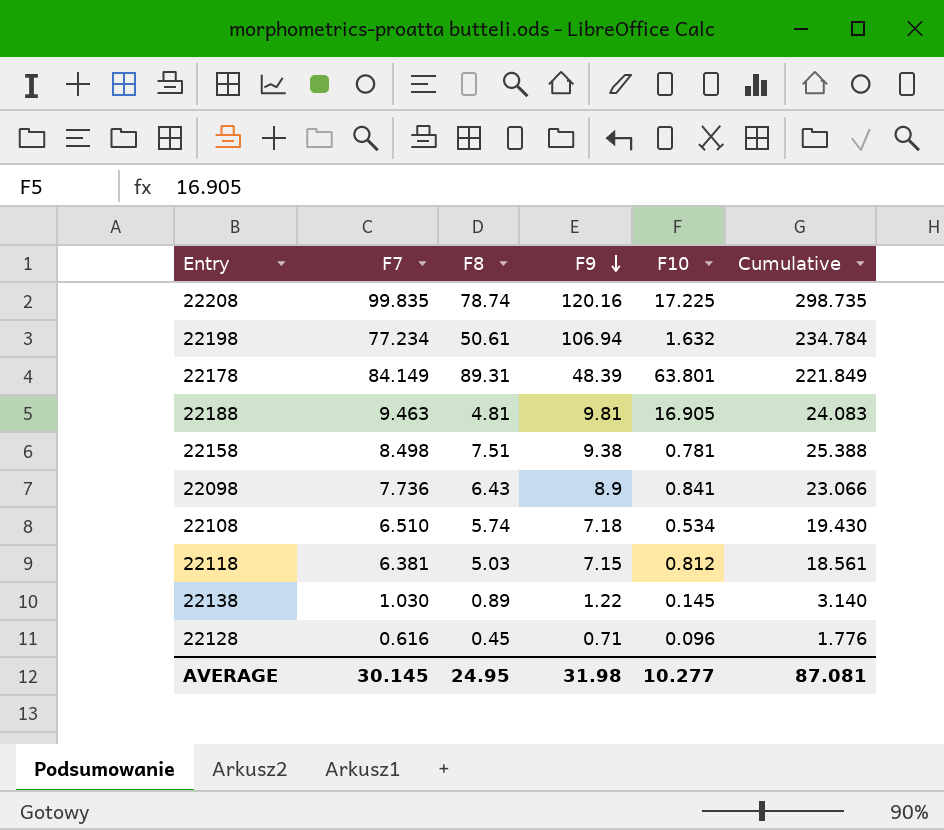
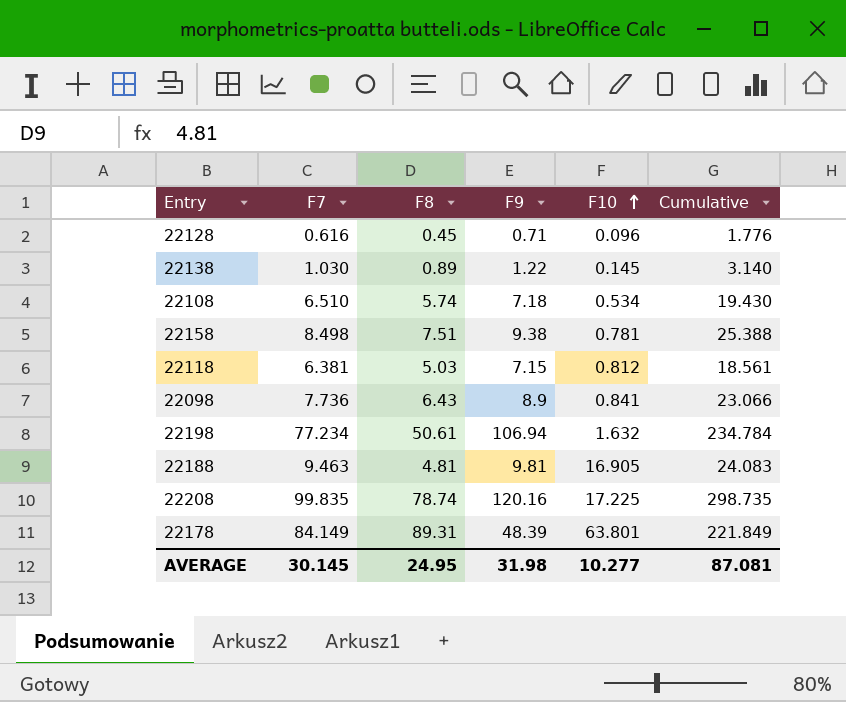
row order: F9 descending -> F10 ascending

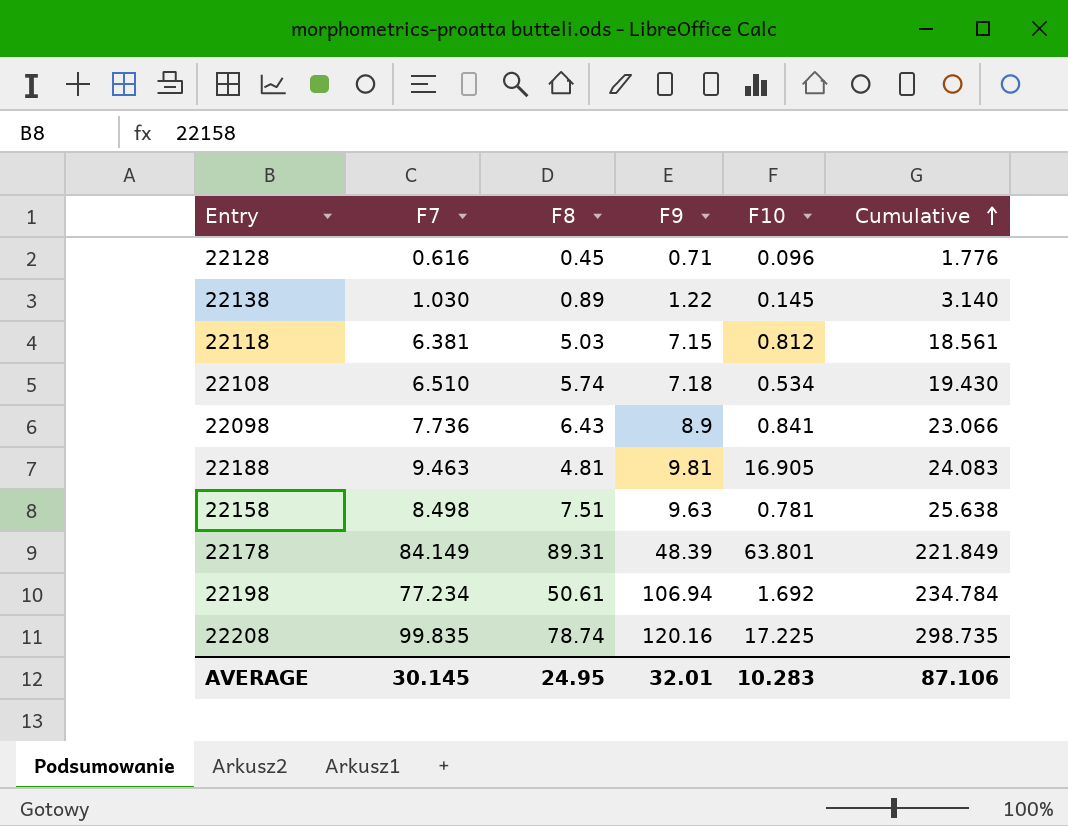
row order: F10 ascending -> Cumulative ascending
22158 | F9: 9.38 -> 9.63
22158 | Cumulative: 25.388 -> 25.638
22198 | F10: 1.632 -> 1.692
AVERAGE | F9: 31.98 -> 32.01
AVERAGE | F10: 10.277 -> 10.283
AVERAGE | Cumulative: 87.081 -> 87.106

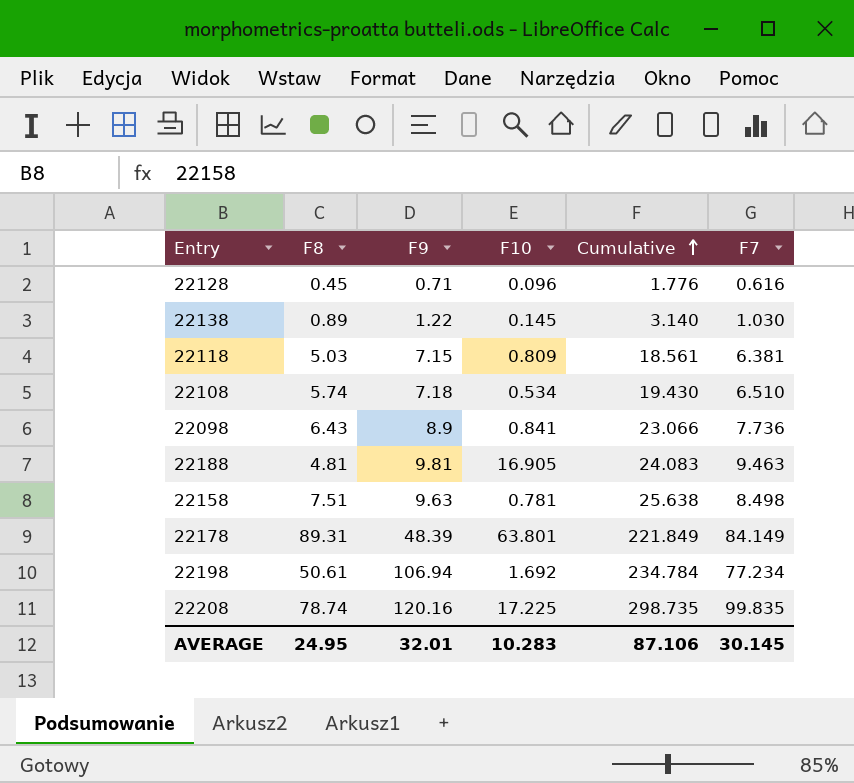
column F7 | position: 2 -> 6
22118 | F10: 0.812 -> 0.809

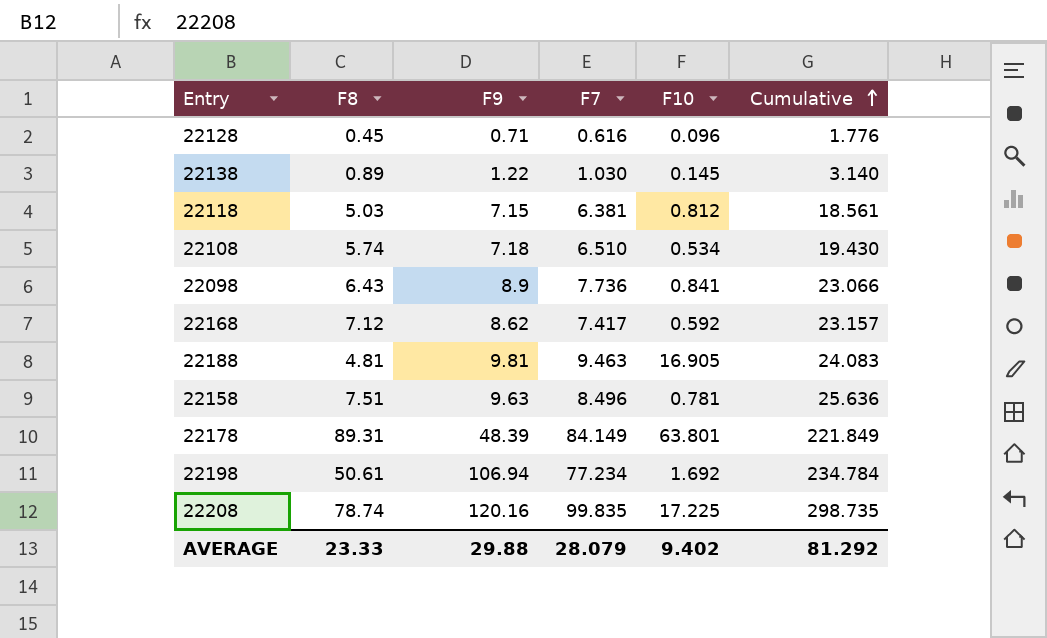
column F7 | position: 6 -> 4
22118 | F10: 0.809 -> 0.812
row 22168: none -> 7.12 | 8.62 | 7.417 | 0.592 | 23.157
22158 | F7: 8.498 -> 8.496
22158 | Cumulative: 25.638 -> 25.636
AVERAGE | F8: 24.95 -> 23.33
AVERAGE | F9: 32.01 -> 29.88
AVERAGE | F7: 30.145 -> 28.079
AVERAGE | F10: 10.283 -> 9.402
AVERAGE | Cumulative: 87.106 -> 81.292

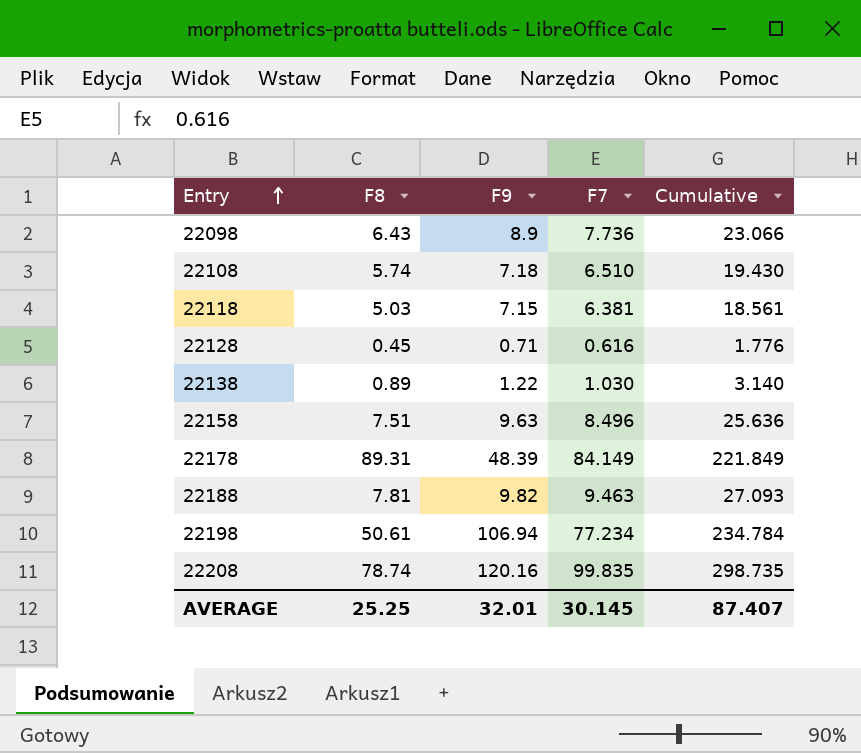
row order: Cumulative ascending -> Entry ascending
column F10 | position: 5 -> none
row 22168: 7.12 | 8.62 | 7.417 | 0.592 | 23.157 -> none
22188 | F8: 4.81 -> 7.81
22188 | F9: 9.81 -> 9.82
22188 | Cumulative: 24.083 -> 27.093
AVERAGE | F8: 23.33 -> 25.25
AVERAGE | F9: 29.88 -> 32.01
AVERAGE | F7: 28.079 -> 30.145
AVERAGE | Cumulative: 81.292 -> 87.407

